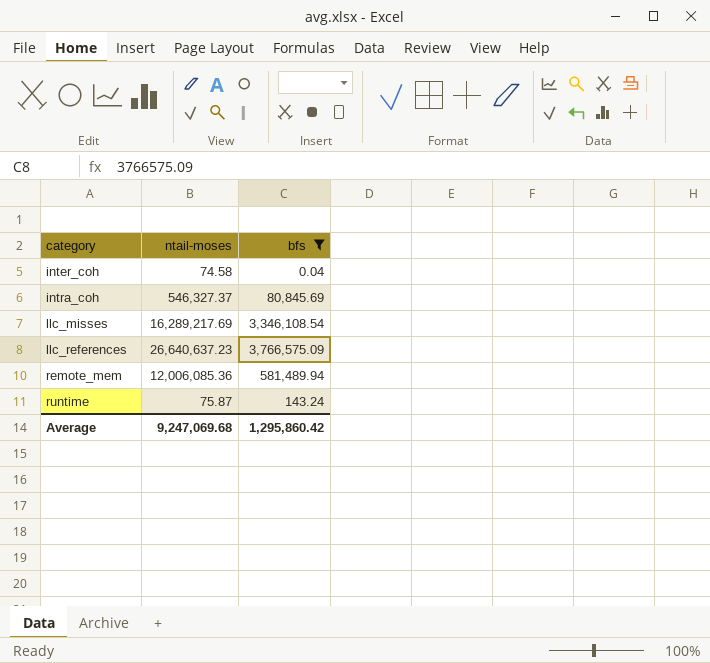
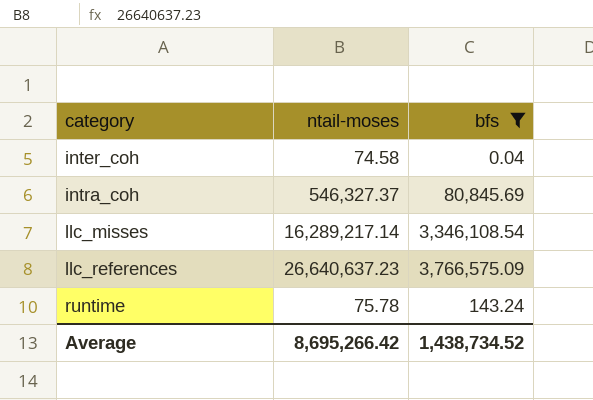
row remote_mem: 12,006,085.36 | 581,489.94 -> none
llc_misses | ntail-moses: 16,289,217.69 -> 16,289,217.14
runtime | ntail-moses: 75.87 -> 75.78
Average | ntail-moses: 9,247,069.68 -> 8,695,266.42
Average | bfs: 1,295,860.42 -> 1,438,734.52

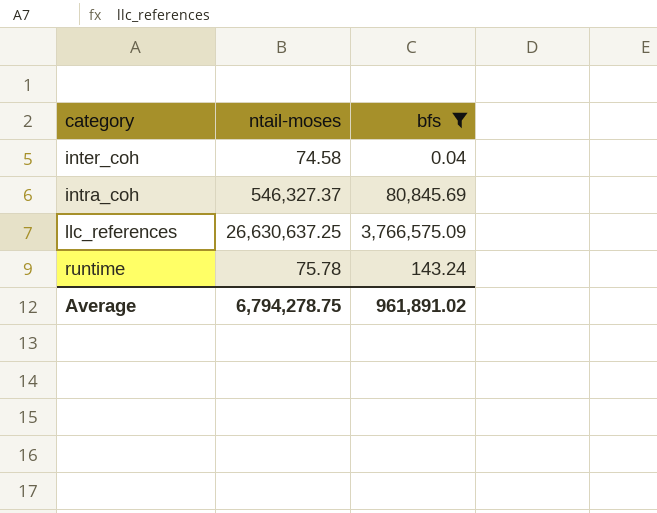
row llc_misses: 16,289,217.14 | 3,346,108.54 -> none
llc_references | ntail-moses: 26,640,637.23 -> 26,630,637.25
Average | ntail-moses: 8,695,266.42 -> 6,794,278.75
Average | bfs: 1,438,734.52 -> 961,891.02

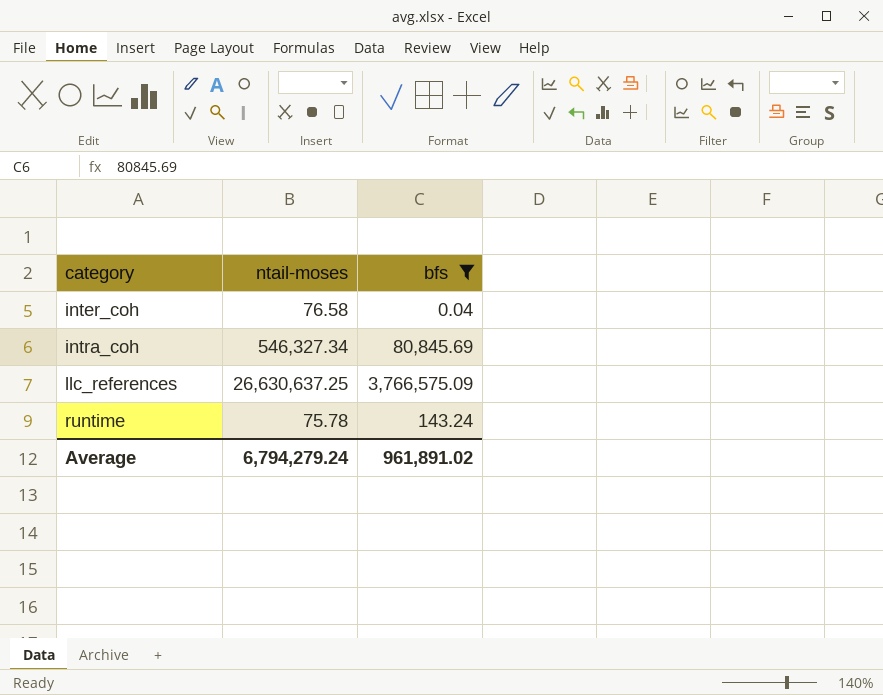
inter_coh | ntail-moses: 74.58 -> 76.58
intra_coh | ntail-moses: 546,327.37 -> 546,327.34
Average | ntail-moses: 6,794,278.75 -> 6,794,279.24

